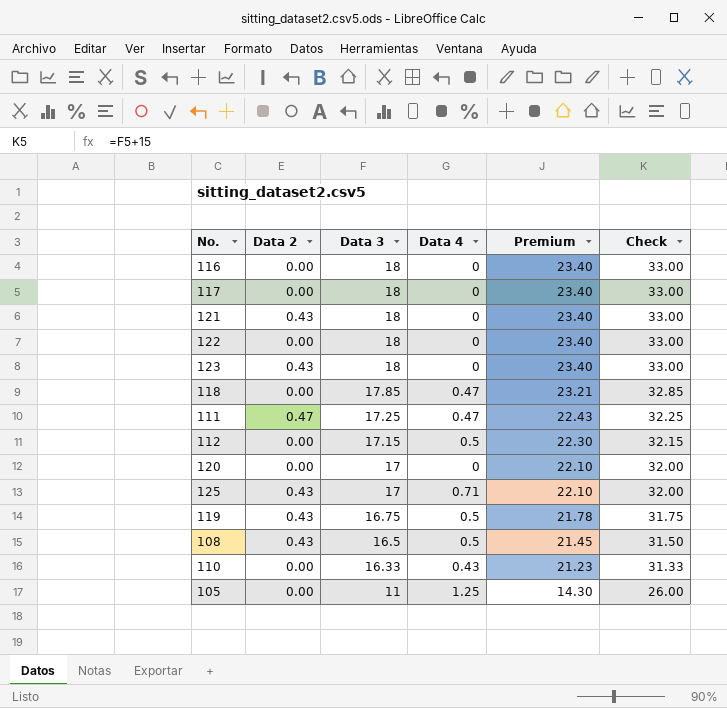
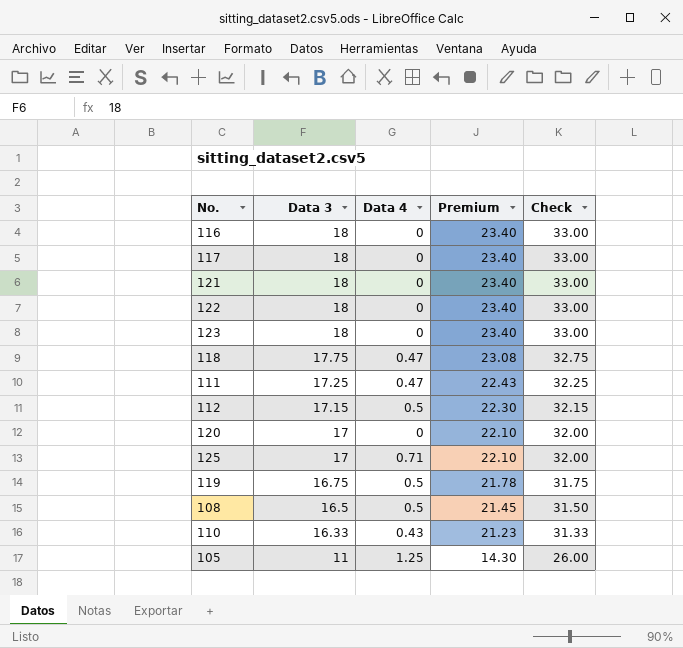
column Data 2 | position: 2 -> none
118 | Data 3: 17.85 -> 17.75
118 | Premium: 23.21 -> 23.08
118 | Check: 32.85 -> 32.75

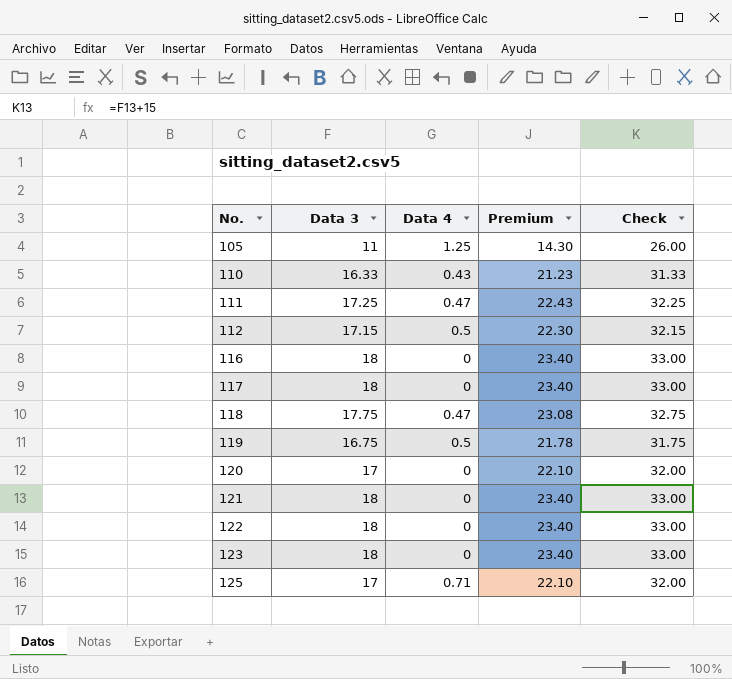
row order: Data 3 descending -> No. ascending
row 108: 16.5 | 0.5 | 21.45 | 31.50 -> none

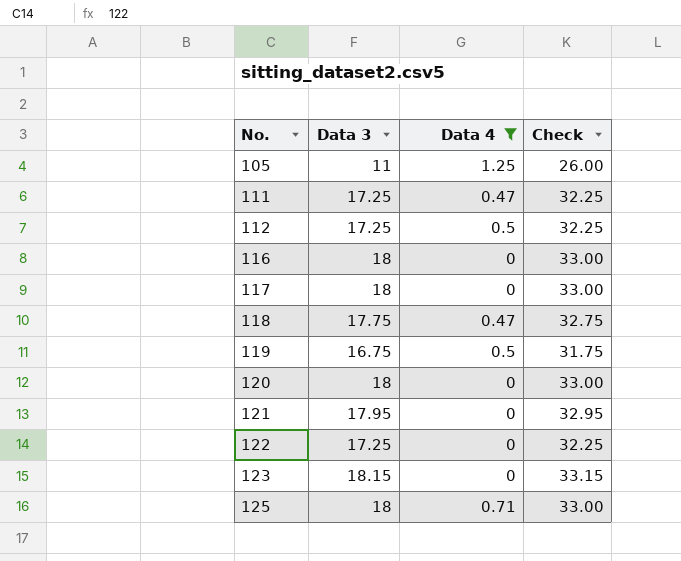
filter: none -> Data 4 != 0.43
column Premium | formula: [Data 3] * 1.3 -> none
112 | Data 3: 17.15 -> 17.25
112 | Check: 32.15 -> 32.25
120 | Data 3: 17 -> 18
120 | Check: 32.00 -> 33.00
121 | Data 3: 18 -> 17.95
121 | Check: 33.00 -> 32.95
122 | Data 3: 18 -> 17.25
122 | Check: 33.00 -> 32.25
123 | Data 3: 18 -> 18.15
123 | Check: 33.00 -> 33.15
125 | Data 3: 17 -> 18
125 | Check: 32.00 -> 33.00

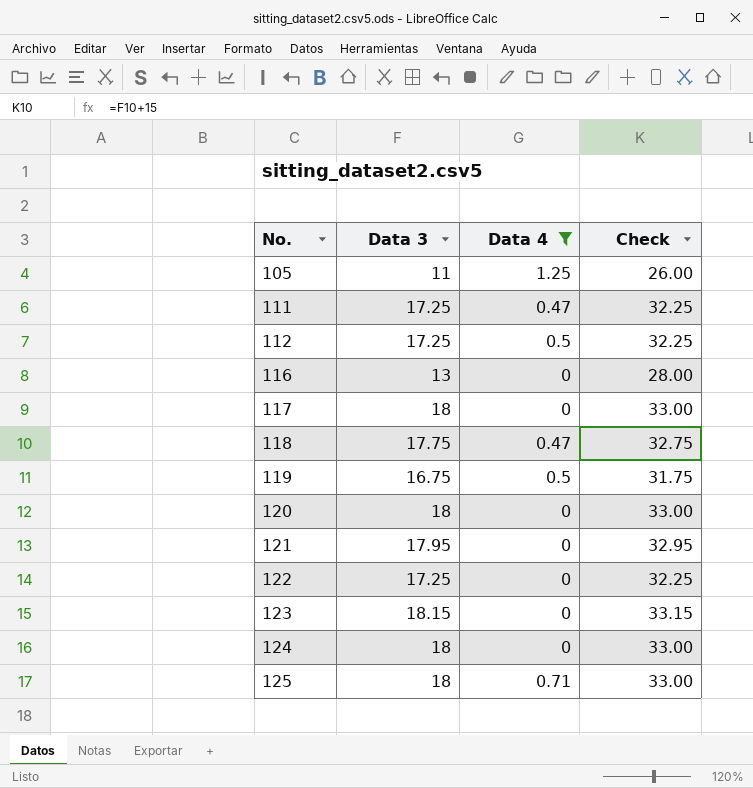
116 | Data 3: 18 -> 13
116 | Check: 33.00 -> 28.00
row 124: none -> 18 | 0 | 33.00

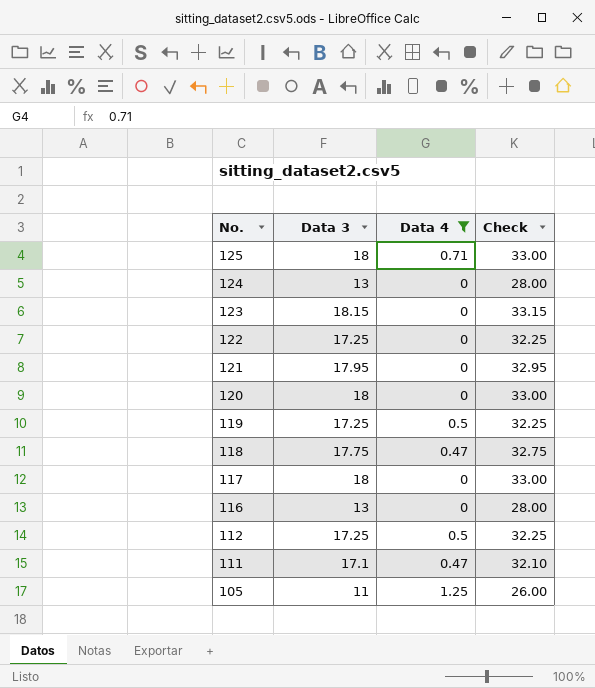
row order: No. ascending -> No. descending
124 | Data 3: 18 -> 13
124 | Check: 33.00 -> 28.00
119 | Data 3: 16.75 -> 17.25
119 | Check: 31.75 -> 32.25
111 | Data 3: 17.25 -> 17.1
111 | Check: 32.25 -> 32.10

